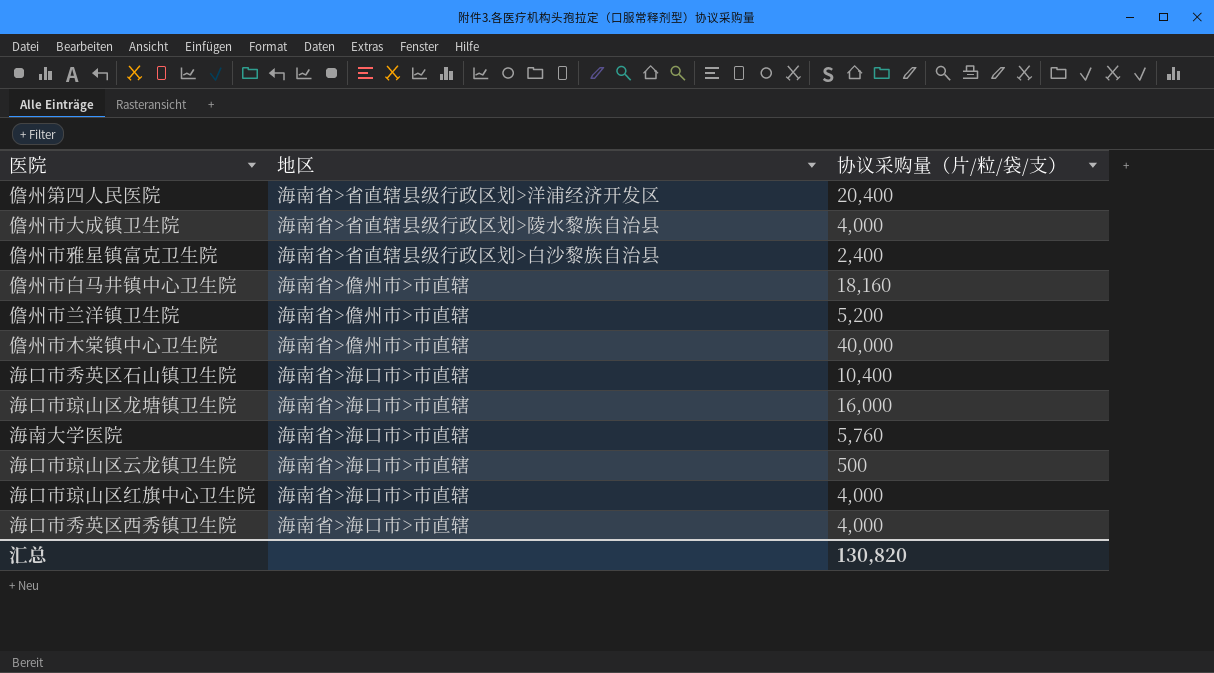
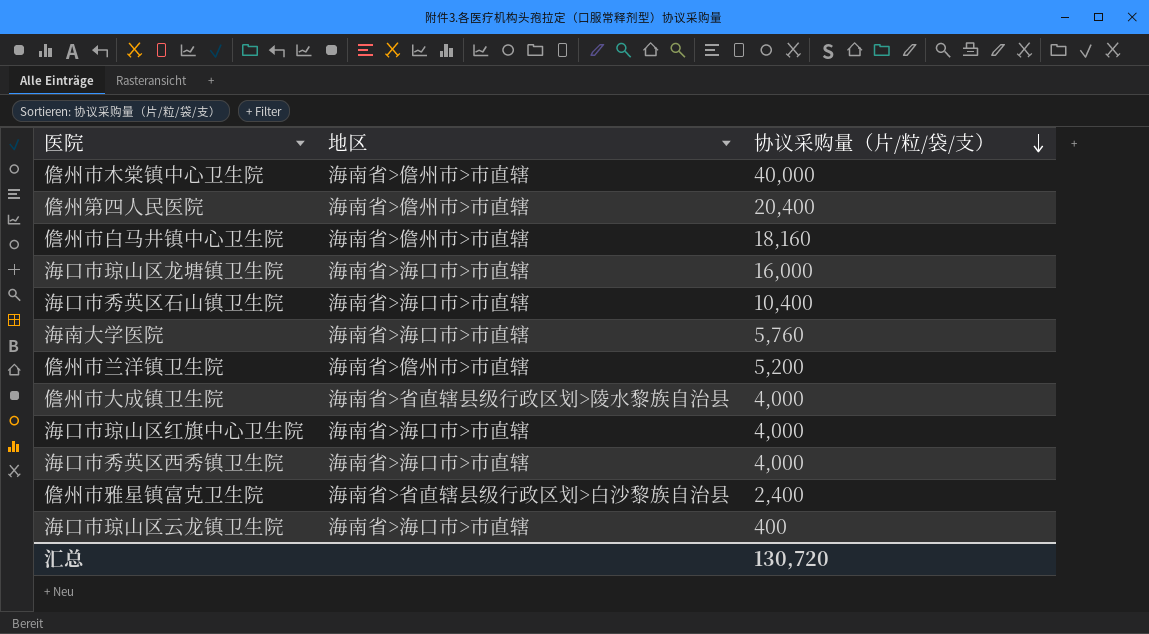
row order: none -> 协议采购量（片/粒/袋/支） descending
儋州第四人民医院 | 地区: 海南省>省直辖县级行政区划>洋浦经济开发区 -> 海南省>儋州市>市直辖
海口市琼山区云龙镇卫生院 | 协议采购量（片/粒/袋/支）: 500 -> 400
汇总 | 协议采购量（片/粒/袋/支）: 130,820 -> 130,720

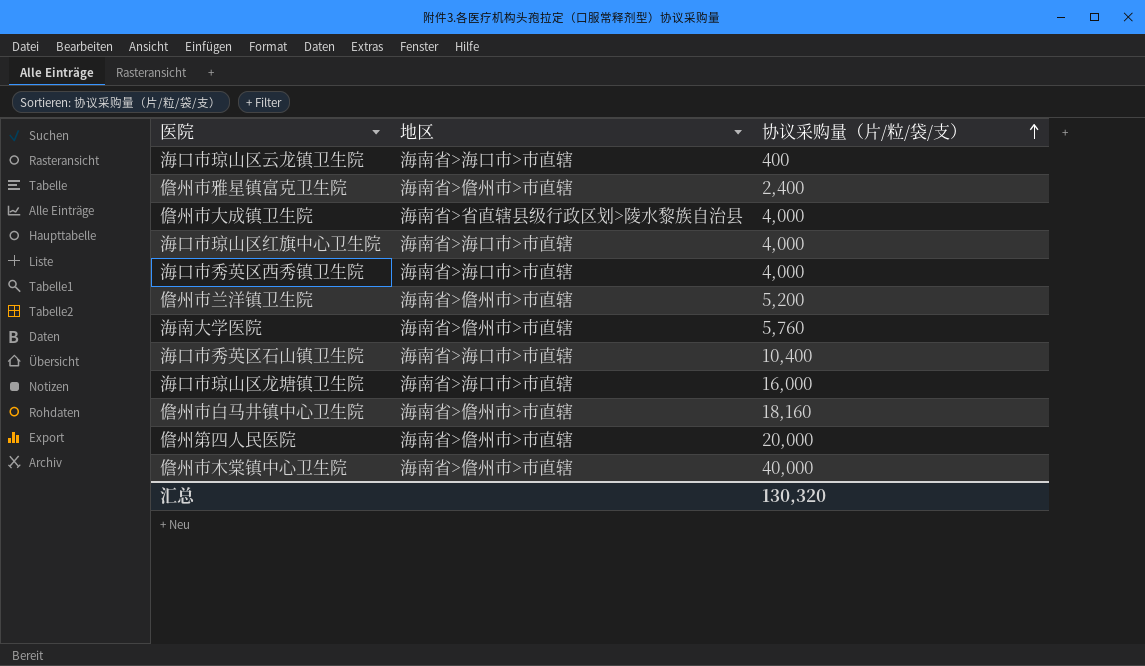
row order: 协议采购量（片/粒/袋/支） descending -> 协议采购量（片/粒/袋/支） ascending
儋州市雅星镇富克卫生院 | 地区: 海南省>省直辖县级行政区划>白沙黎族自治县 -> 海南省>儋州市>市直辖
海南大学医院 | 地区: 海南省>海口市>市直辖 -> 海南省>儋州市>市直辖
儋州第四人民医院 | 协议采购量（片/粒/袋/支）: 20,400 -> 20,000
汇总 | 协议采购量（片/粒/袋/支）: 130,720 -> 130,320

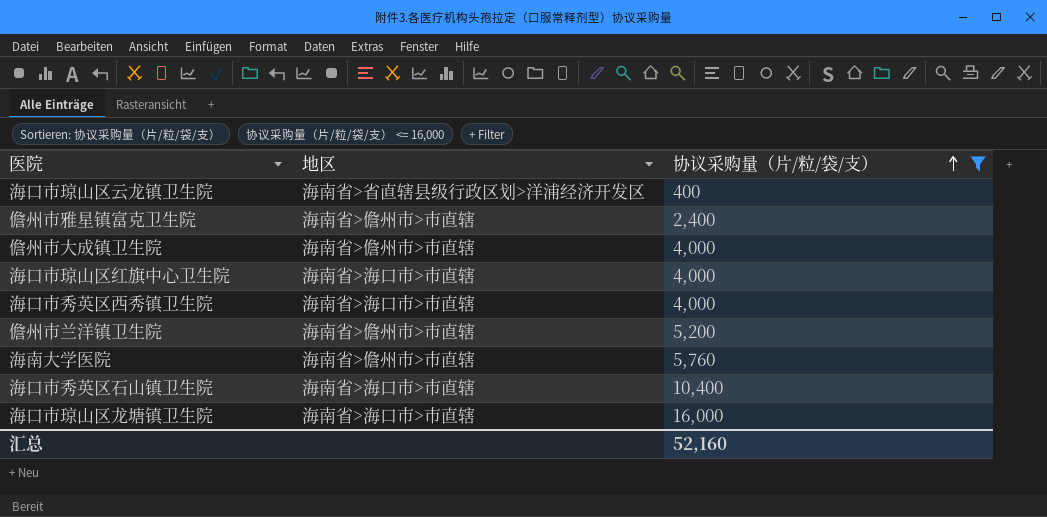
filter: none -> 协议采购量（片/粒/袋/支） <= 16,000
海口市琼山区云龙镇卫生院 | 地区: 海南省>海口市>市直辖 -> 海南省>省直辖县级行政区划>洋浦经济开发区
儋州市大成镇卫生院 | 地区: 海南省>省直辖县级行政区划>陵水黎族自治县 -> 海南省>儋州市>市直辖
汇总 | 协议采购量（片/粒/袋/支）: 130,320 -> 52,160

